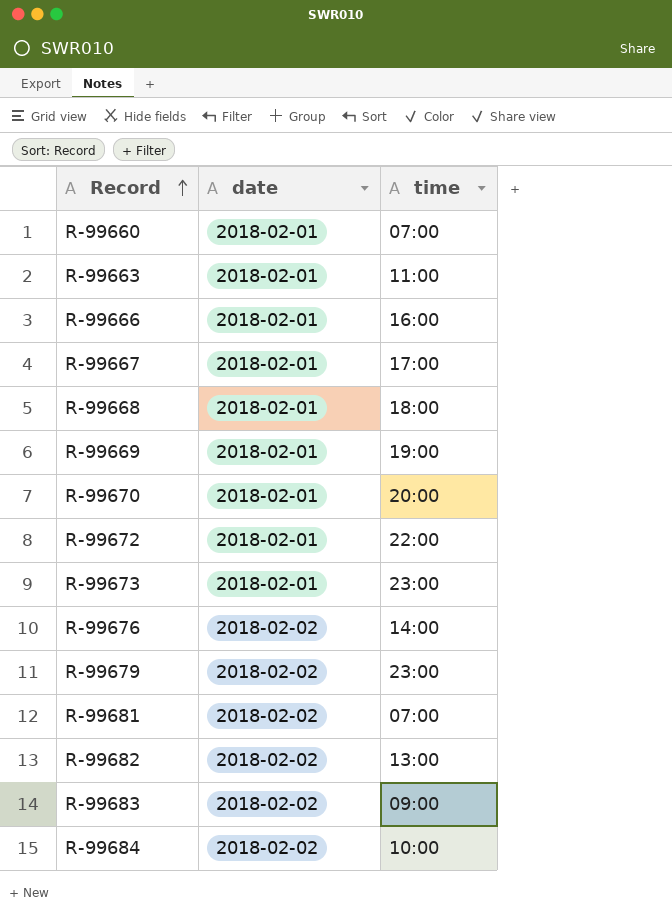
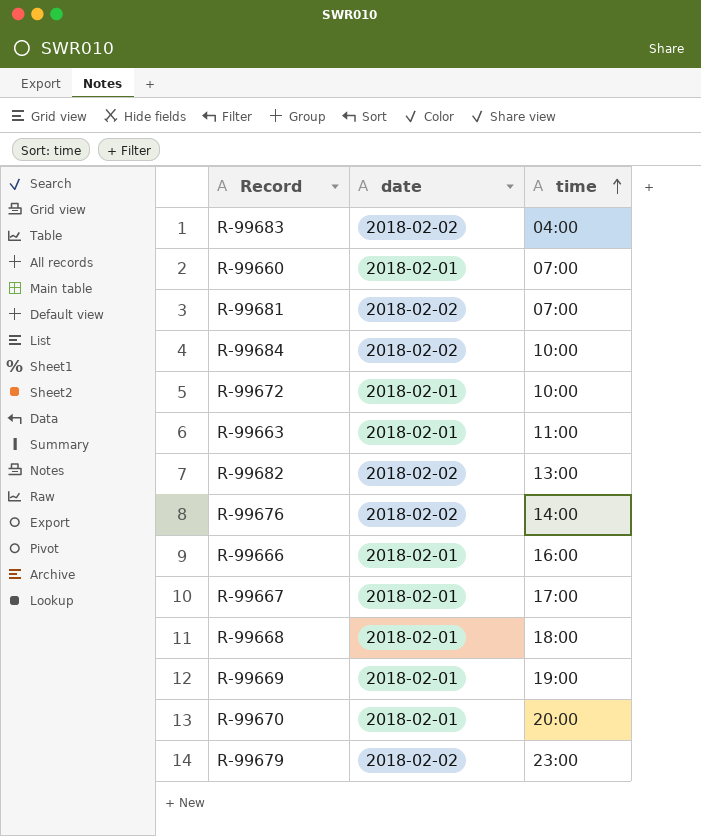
row order: Record ascending -> time ascending
row R-99673: 2018-02-01 | 23:00 -> none
R-99683 | time: 09:00 -> 04:00
R-99672 | time: 22:00 -> 10:00

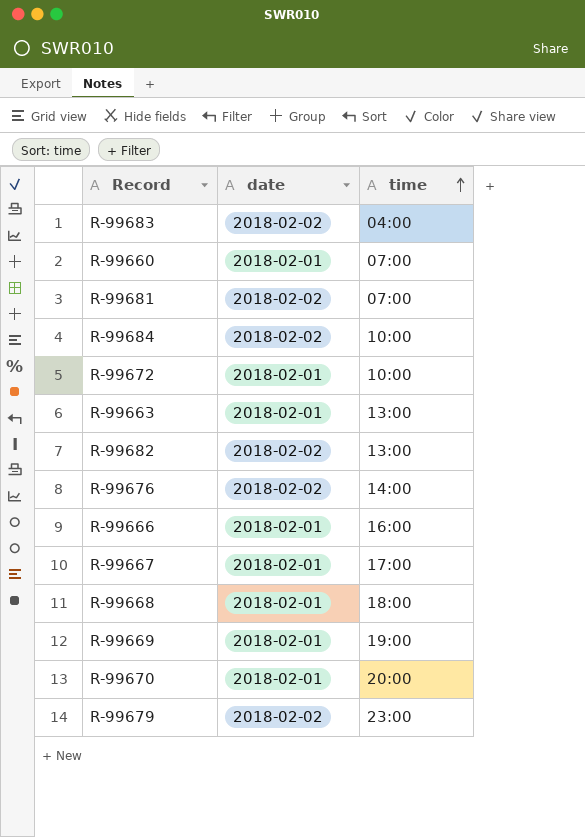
R-99663 | time: 11:00 -> 13:00

